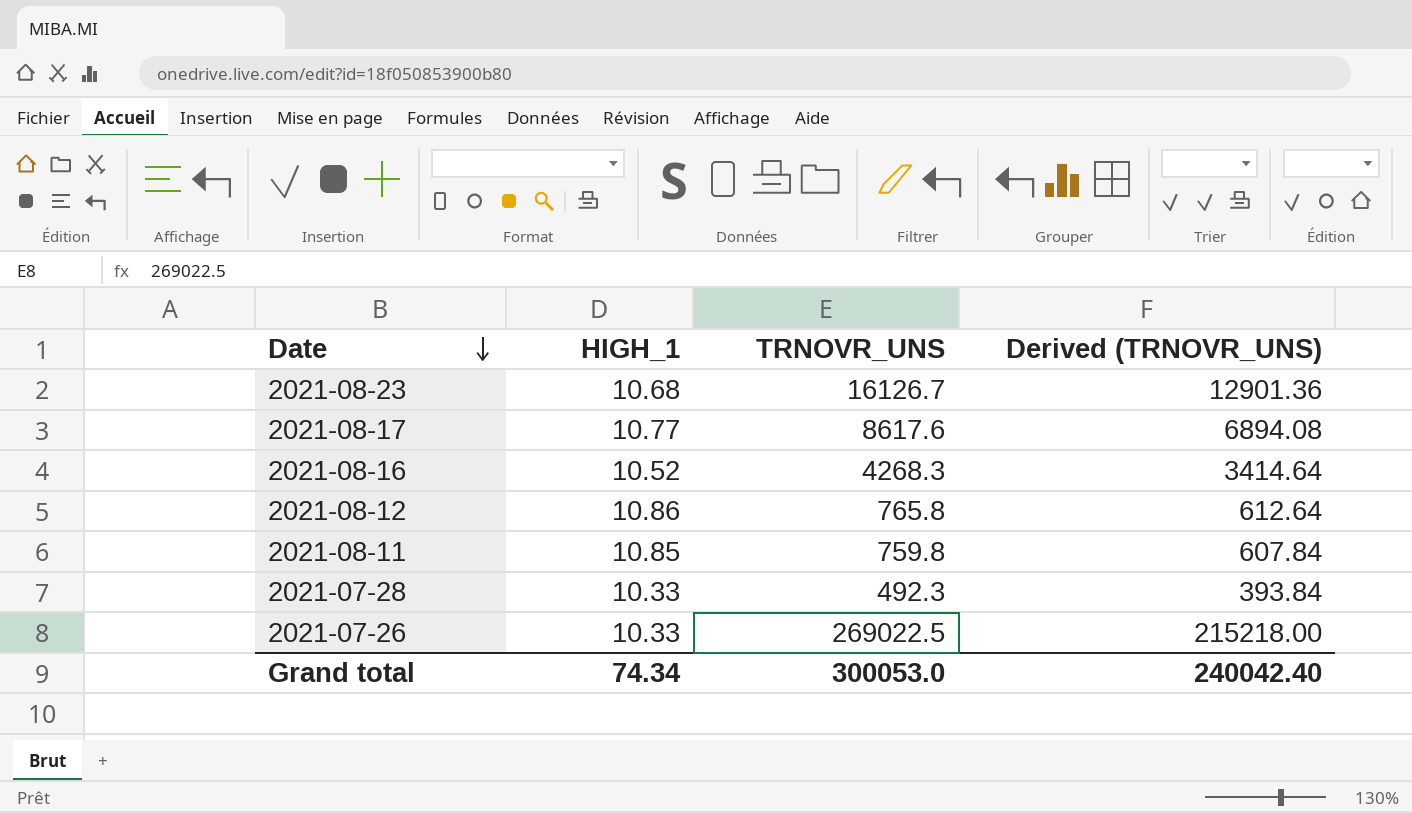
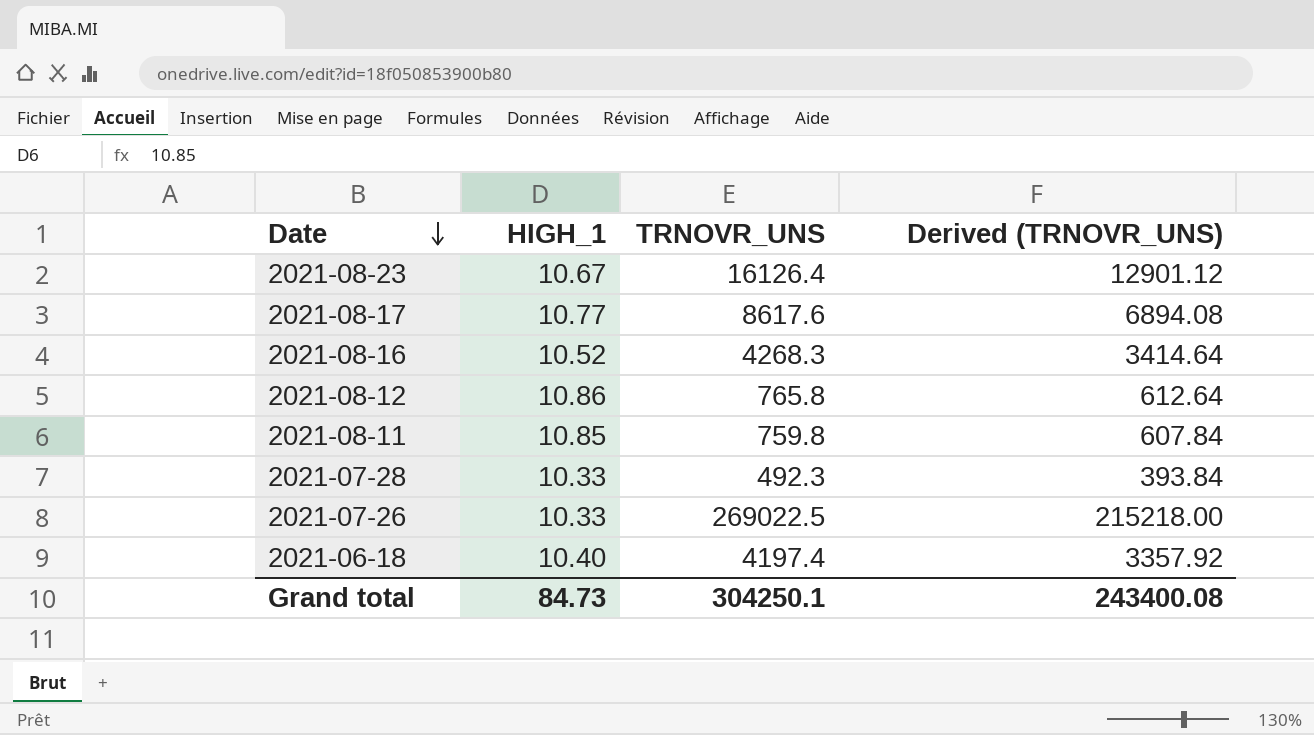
2021-08-23 | HIGH_1: 10.68 -> 10.67
2021-08-23 | TRNOVR_UNS: 16126.7 -> 16126.4
2021-08-23 | Derived (TRNOVR_UNS): 12901.36 -> 12901.12
row 2021-06-18: none -> 10.40 | 4197.4 | 3357.92
Grand total | HIGH_1: 74.34 -> 84.73
Grand total | TRNOVR_UNS: 300053.0 -> 304250.1
Grand total | Derived (TRNOVR_UNS): 240042.40 -> 243400.08

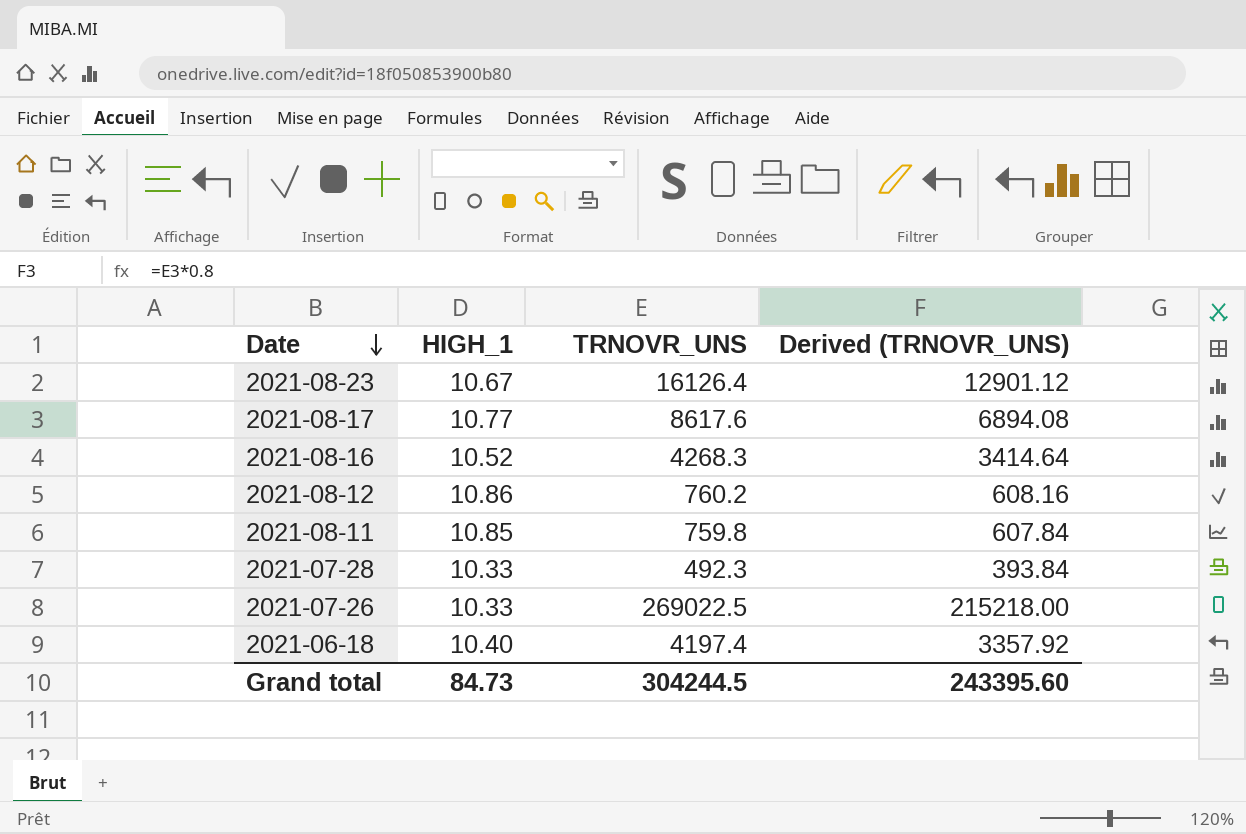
2021-08-12 | TRNOVR_UNS: 765.8 -> 760.2
2021-08-12 | Derived (TRNOVR_UNS): 612.64 -> 608.16
Grand total | TRNOVR_UNS: 304250.1 -> 304244.5
Grand total | Derived (TRNOVR_UNS): 243400.08 -> 243395.60

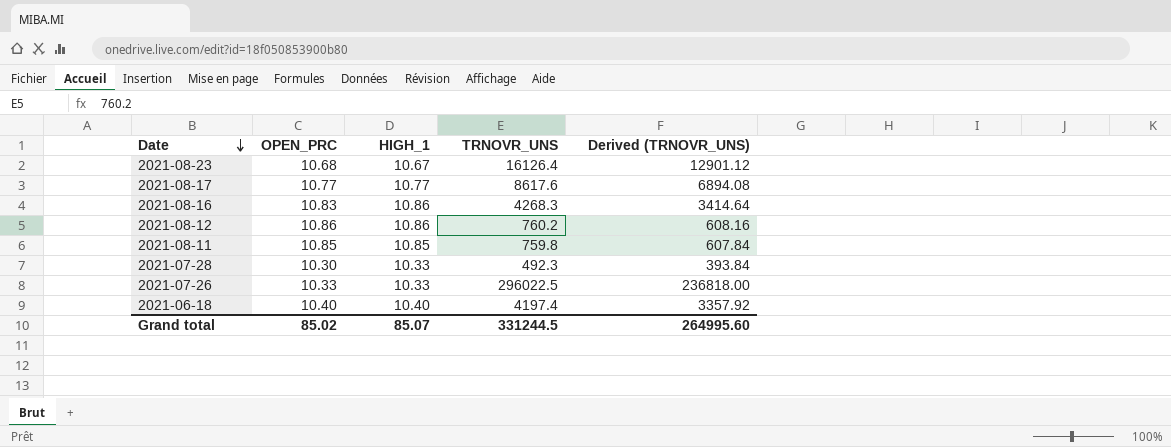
column OPEN_PRC | position: none -> 2
2021-08-16 | HIGH_1: 10.52 -> 10.86
2021-07-26 | TRNOVR_UNS: 269022.5 -> 296022.5
2021-07-26 | Derived (TRNOVR_UNS): 215218.00 -> 236818.00
Grand total | HIGH_1: 84.73 -> 85.07
Grand total | TRNOVR_UNS: 304244.5 -> 331244.5
Grand total | Derived (TRNOVR_UNS): 243395.60 -> 264995.60

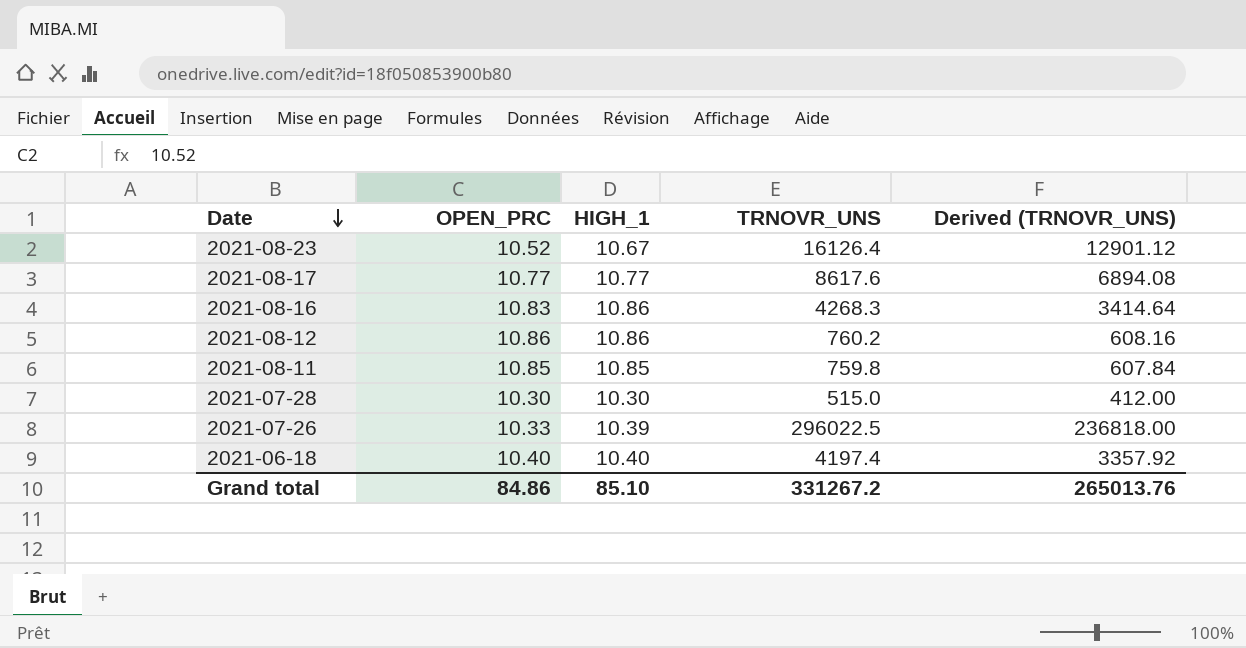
2021-08-23 | OPEN_PRC: 10.68 -> 10.52
2021-07-28 | HIGH_1: 10.33 -> 10.30
2021-07-28 | TRNOVR_UNS: 492.3 -> 515.0
2021-07-28 | Derived (TRNOVR_UNS): 393.84 -> 412.00
2021-07-26 | HIGH_1: 10.33 -> 10.39
Grand total | OPEN_PRC: 85.02 -> 84.86
Grand total | HIGH_1: 85.07 -> 85.10
Grand total | TRNOVR_UNS: 331244.5 -> 331267.2
Grand total | Derived (TRNOVR_UNS): 264995.60 -> 265013.76

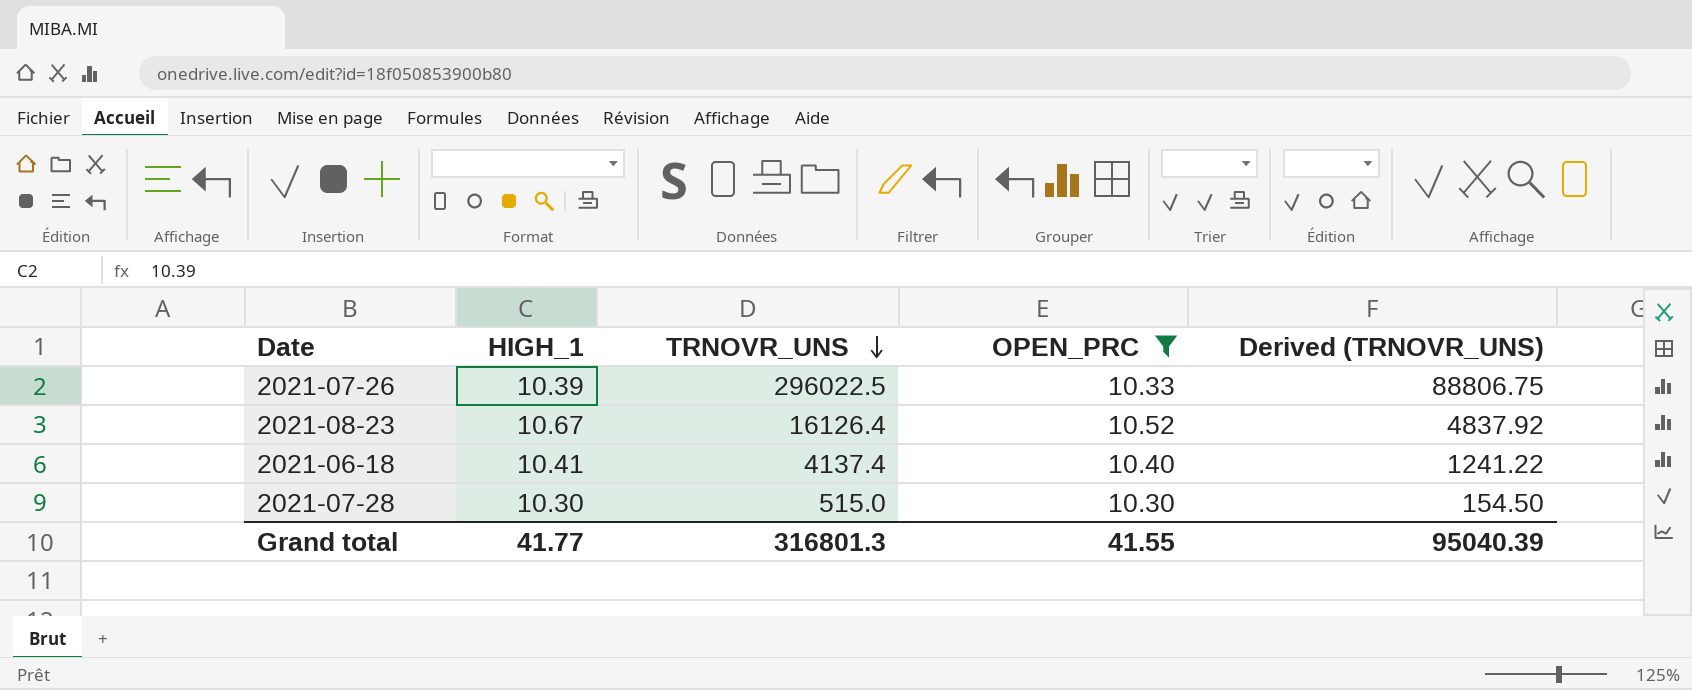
filter: none -> OPEN_PRC <= 10.52
row order: Date descending -> TRNOVR_UNS descending
column OPEN_PRC | position: 2 -> 4
column Derived (TRNOVR_UNS) | formula: [TRNOVR_UNS] * 0.8 -> [TRNOVR_UNS] * 0.3
2021-06-18 | HIGH_1: 10.40 -> 10.41
2021-06-18 | TRNOVR_UNS: 4197.4 -> 4137.4
Grand total | HIGH_1: 85.10 -> 41.77
Grand total | TRNOVR_UNS: 331267.2 -> 316801.3
Grand total | OPEN_PRC: 84.86 -> 41.55
Grand total | Derived (TRNOVR_UNS): 265013.76 -> 95040.39

